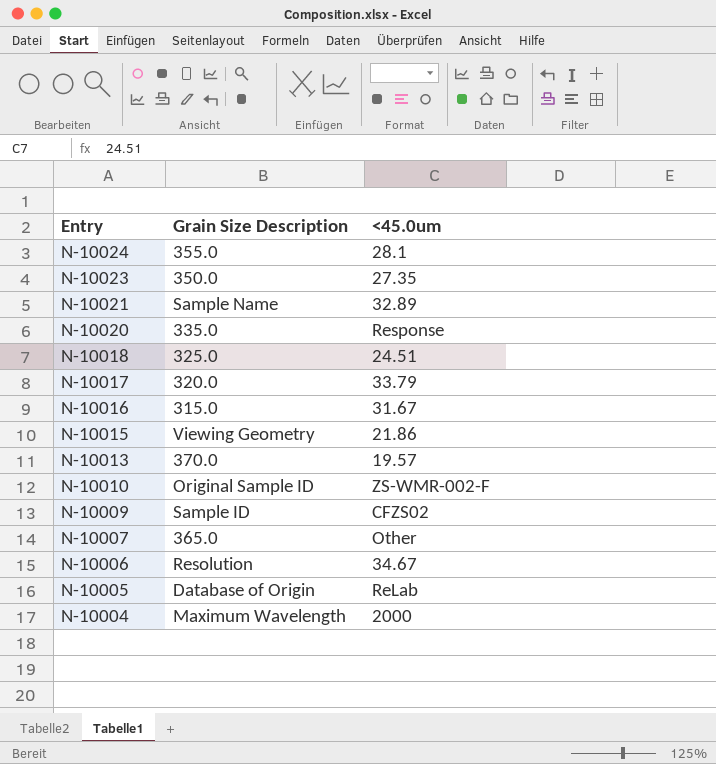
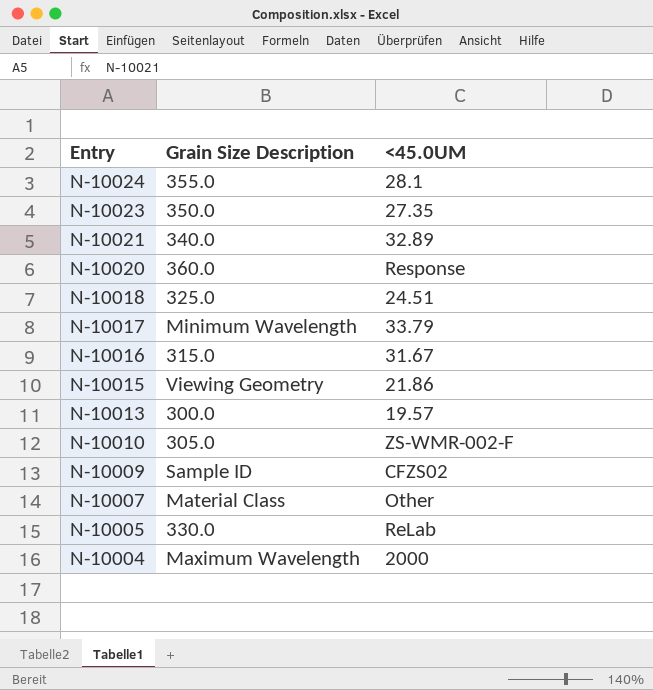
column name: <45.0um -> <45.0UM
row N-10006: Resolution | 34.67 -> none
N-10021 | Grain Size Description: Sample Name -> 340.0
N-10020 | Grain Size Description: 335.0 -> 360.0
N-10017 | Grain Size Description: 320.0 -> Minimum Wavelength
N-10013 | Grain Size Description: 370.0 -> 300.0
N-10010 | Grain Size Description: Original Sample ID -> 305.0
N-10007 | Grain Size Description: 365.0 -> Material Class
N-10005 | Grain Size Description: Database of Origin -> 330.0

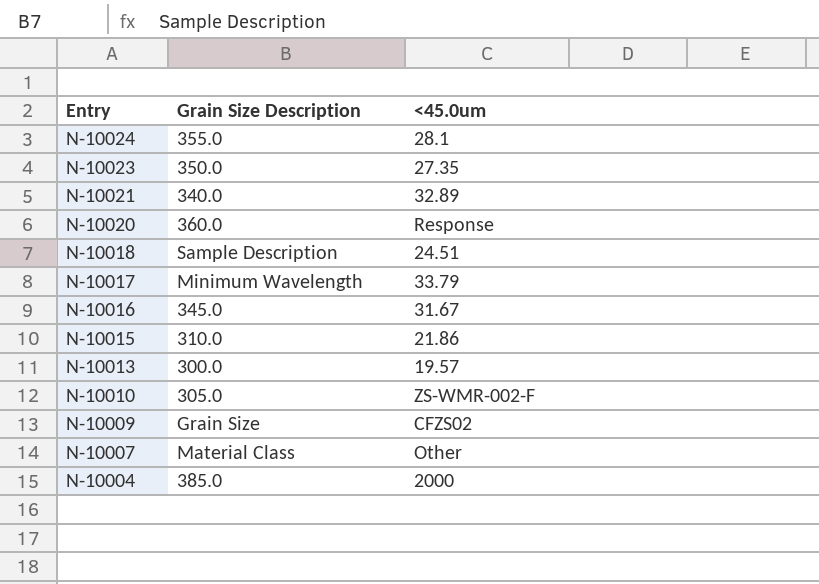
column name: <45.0UM -> <45.0um
row N-10005: 330.0 | ReLab -> none
N-10018 | Grain Size Description: 325.0 -> Sample Description
N-10016 | Grain Size Description: 315.0 -> 345.0
N-10015 | Grain Size Description: Viewing Geometry -> 310.0
N-10009 | Grain Size Description: Sample ID -> Grain Size
N-10004 | Grain Size Description: Maximum Wavelength -> 385.0

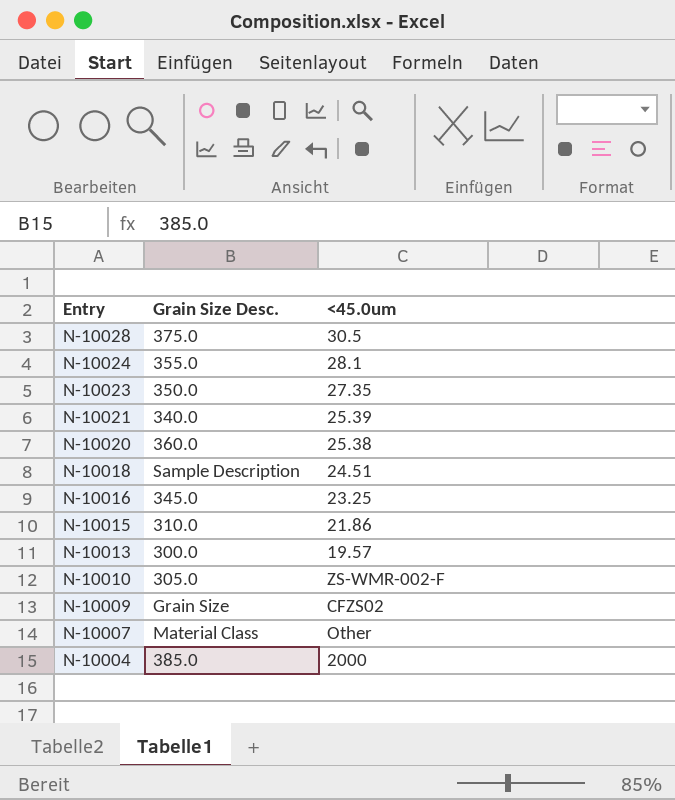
column name: Grain Size Description -> Grain Size Desc.
row N-10017: Minimum Wavelength | 33.79 -> none
row N-10028: none -> 375.0 | 30.5
N-10021 | <45.0um: 32.89 -> 25.39
N-10020 | <45.0um: Response -> 25.38
N-10016 | <45.0um: 31.67 -> 23.25

